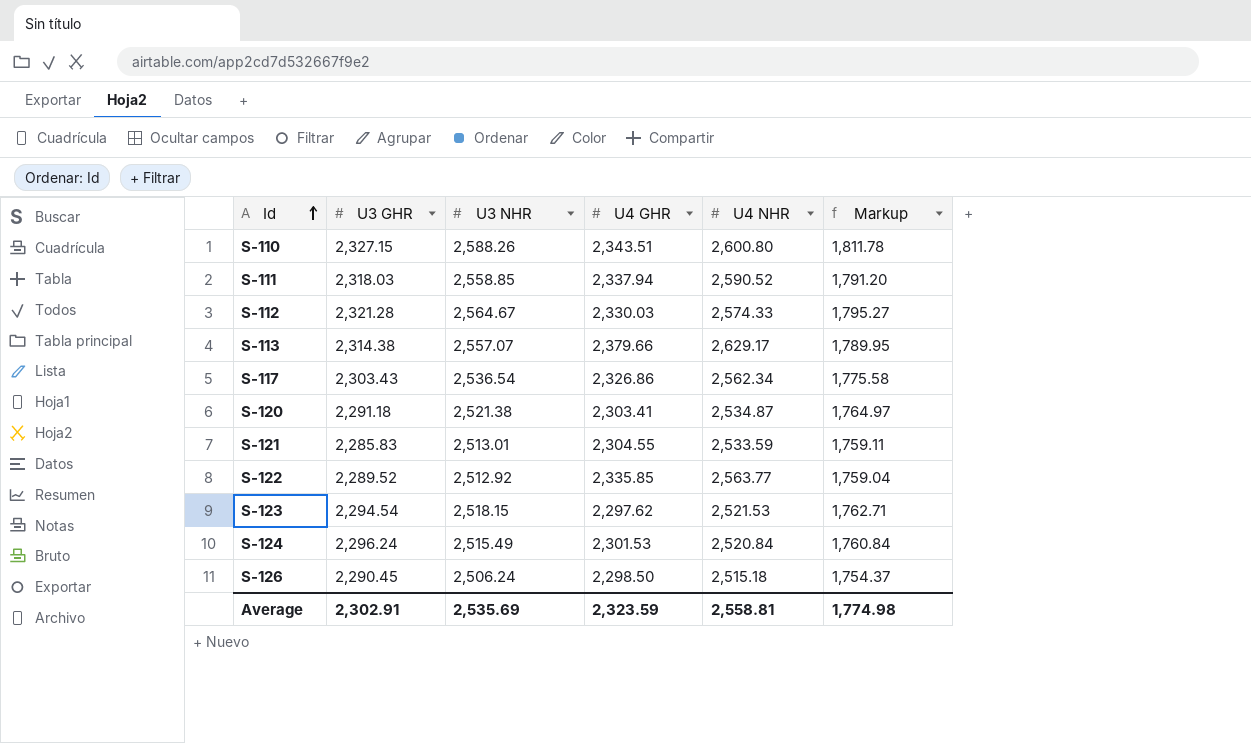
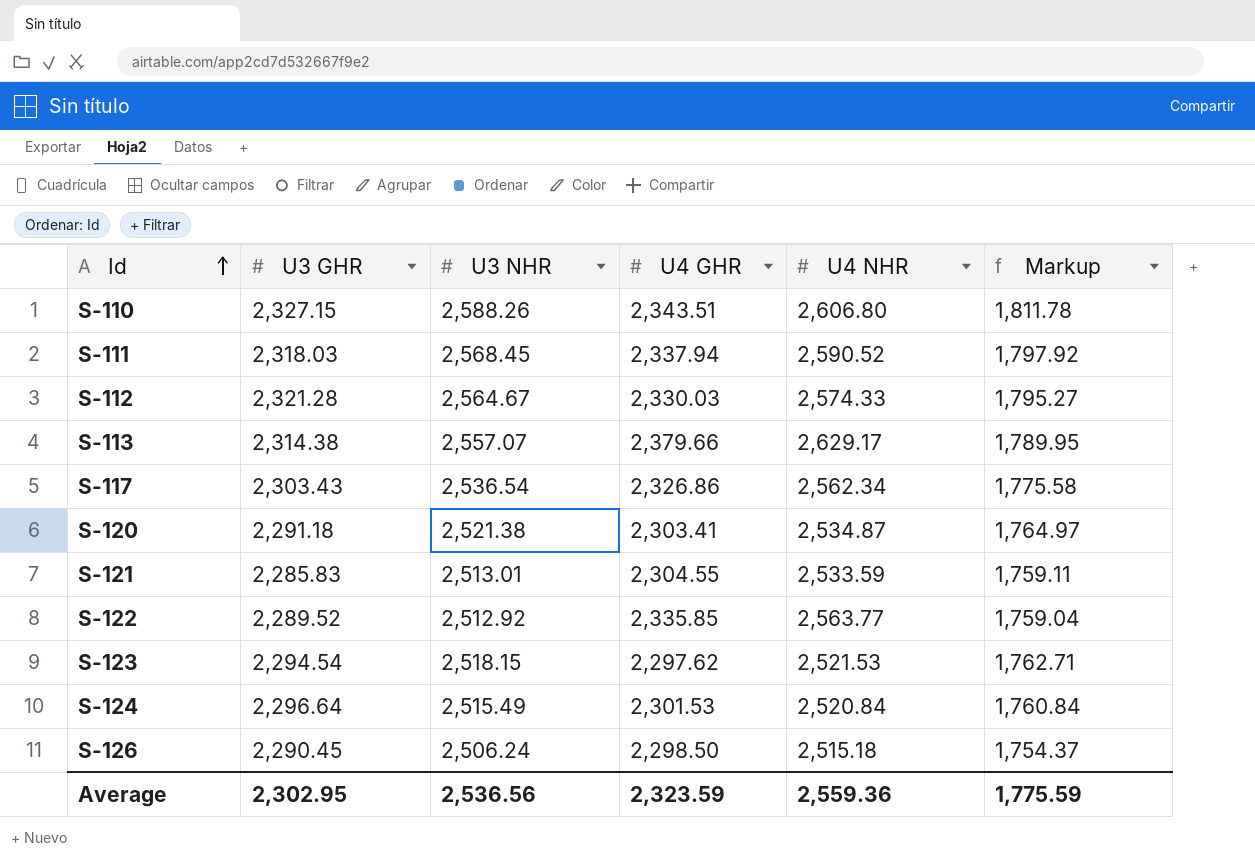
S-110 | U4 NHR: 2,600.80 -> 2,606.80
S-111 | U3 NHR: 2,558.85 -> 2,568.45
S-111 | Markup: 1,791.20 -> 1,797.92
S-124 | U3 GHR: 2,296.24 -> 2,296.64
Average | U3 GHR: 2,302.91 -> 2,302.95
Average | U3 NHR: 2,535.69 -> 2,536.56
Average | U4 NHR: 2,558.81 -> 2,559.36
Average | Markup: 1,774.98 -> 1,775.59

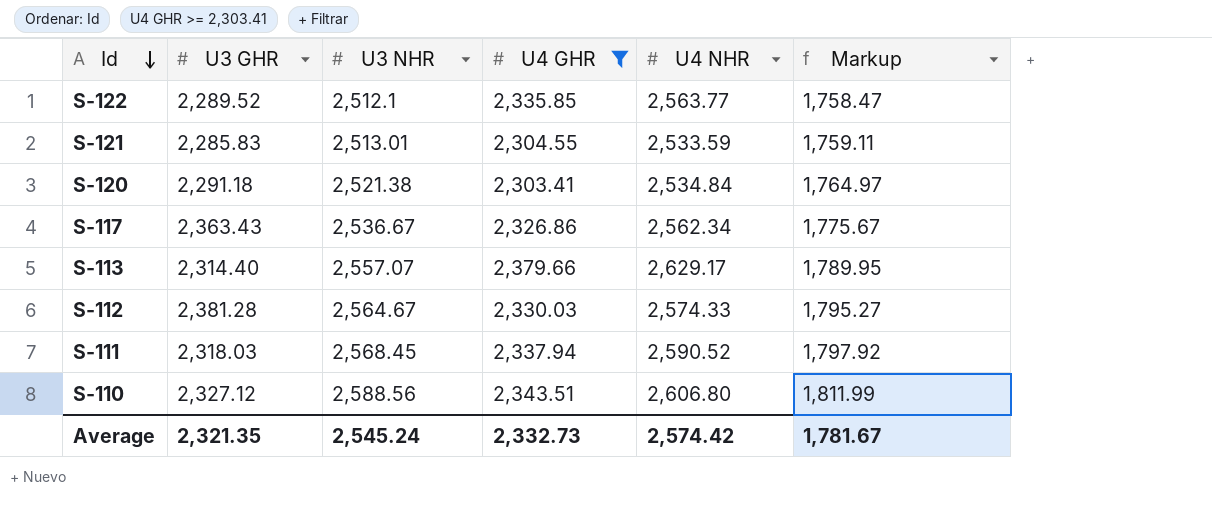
filter: none -> U4 GHR >= 2,303.41
row order: Id ascending -> Id descending
S-122 | U3 NHR: 2,512.92 -> 2,512.1
S-122 | Markup: 1,759.04 -> 1,758.47
S-120 | U4 NHR: 2,534.87 -> 2,534.84
S-117 | U3 GHR: 2,303.43 -> 2,363.43
S-117 | U3 NHR: 2,536.54 -> 2,536.67
S-117 | Markup: 1,775.58 -> 1,775.67
S-113 | U3 GHR: 2,314.38 -> 2,314.40
S-112 | U3 GHR: 2,321.28 -> 2,381.28
S-110 | U3 GHR: 2,327.15 -> 2,327.12
S-110 | U3 NHR: 2,588.26 -> 2,588.56
S-110 | Markup: 1,811.78 -> 1,811.99
Average | U3 GHR: 2,302.95 -> 2,321.35
Average | U3 NHR: 2,536.56 -> 2,545.24
Average | U4 GHR: 2,323.59 -> 2,332.73
Average | U4 NHR: 2,559.36 -> 2,574.42
Average | Markup: 1,775.59 -> 1,781.67

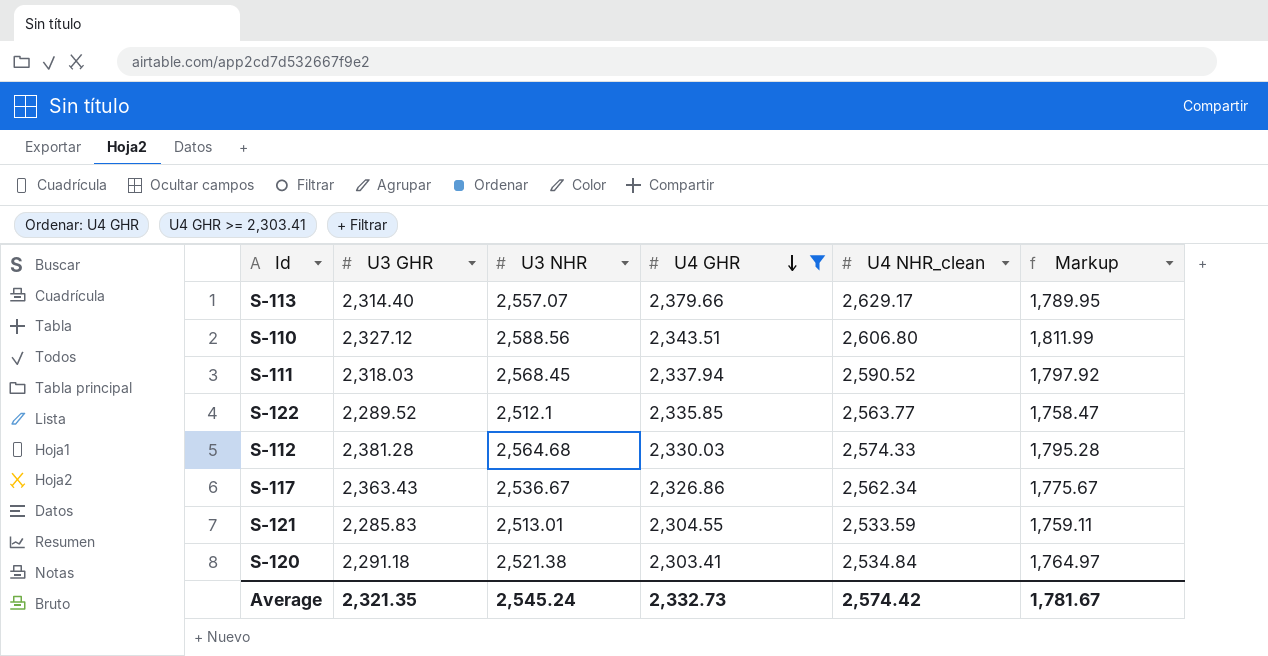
row order: Id descending -> U4 GHR descending
column name: U4 NHR -> U4 NHR_clean
S-112 | U3 NHR: 2,564.67 -> 2,564.68
S-112 | Markup: 1,795.27 -> 1,795.28

